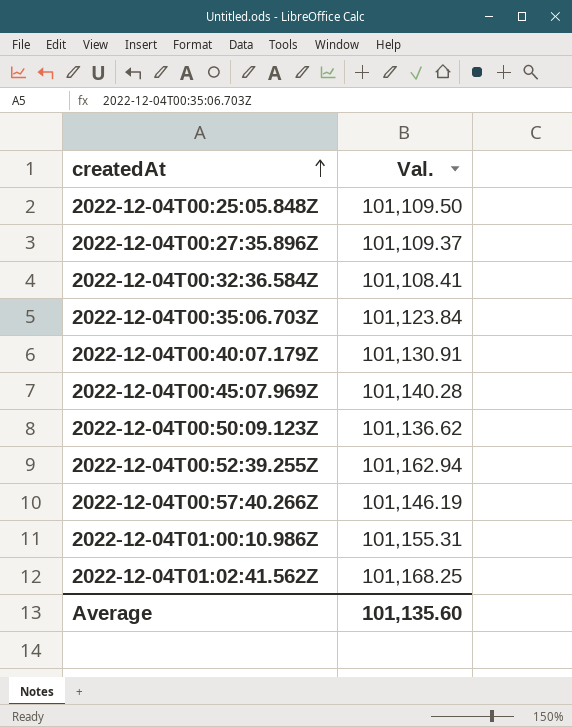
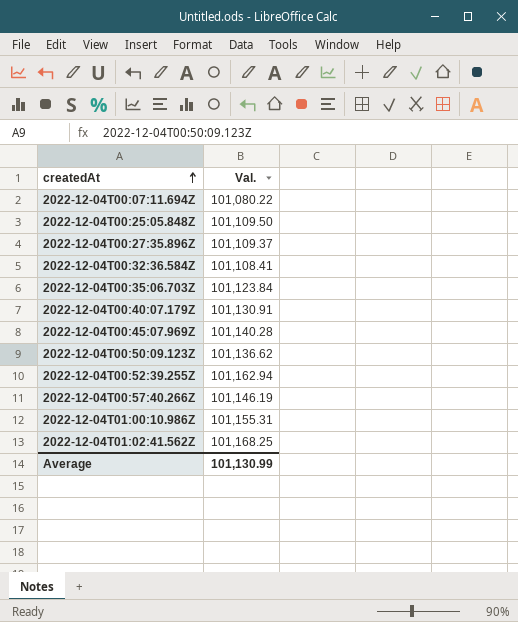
row 2022-12-04T00:07:11.694Z: none -> 101,080.22
Average | Val.: 101,135.60 -> 101,130.99

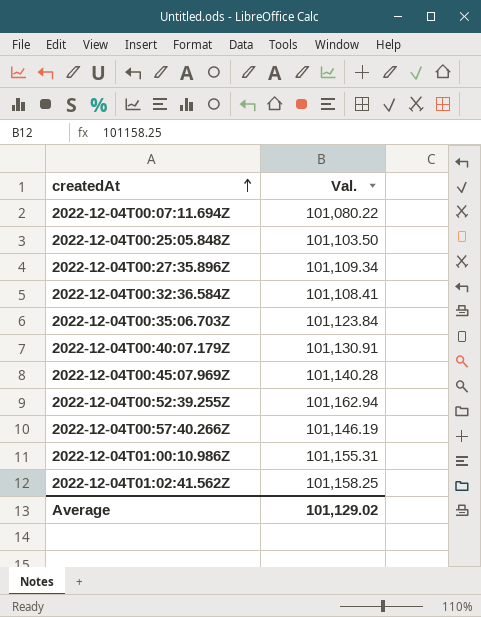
row 2022-12-04T00:50:09.123Z: 101,136.62 -> none
2022-12-04T00:25:05.848Z | Val.: 101,109.50 -> 101,103.50
2022-12-04T00:27:35.896Z | Val.: 101,109.37 -> 101,109.34
2022-12-04T01:02:41.562Z | Val.: 101,168.25 -> 101,158.25
Average | Val.: 101,130.99 -> 101,129.02

